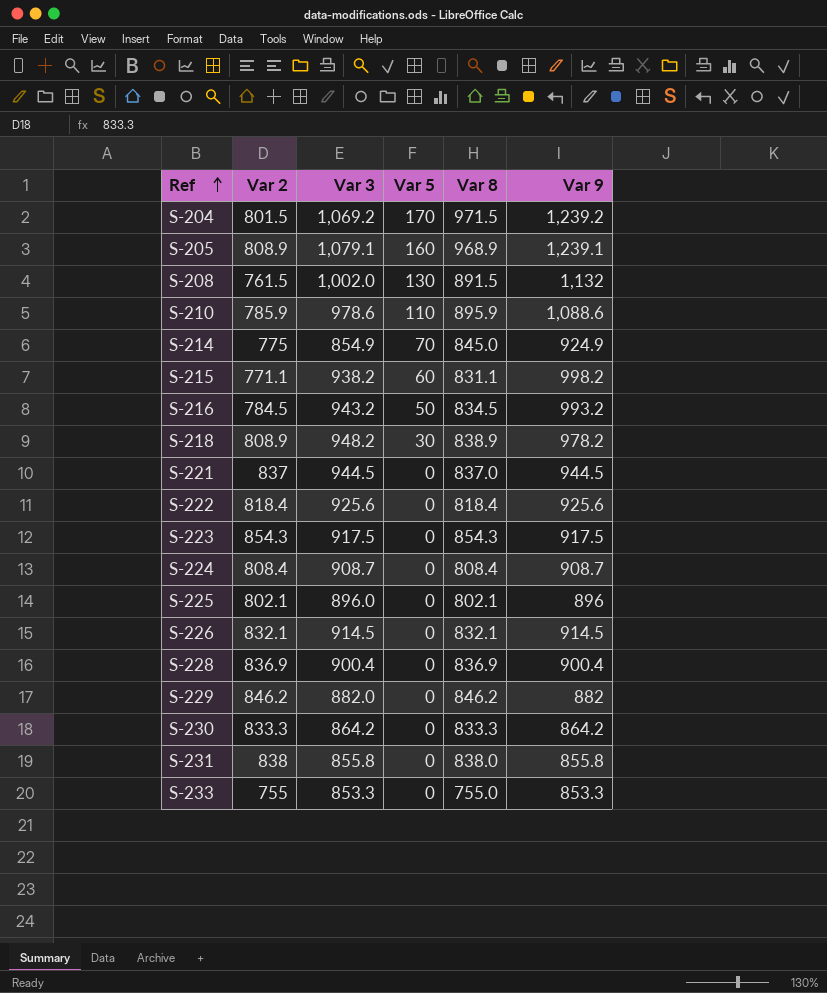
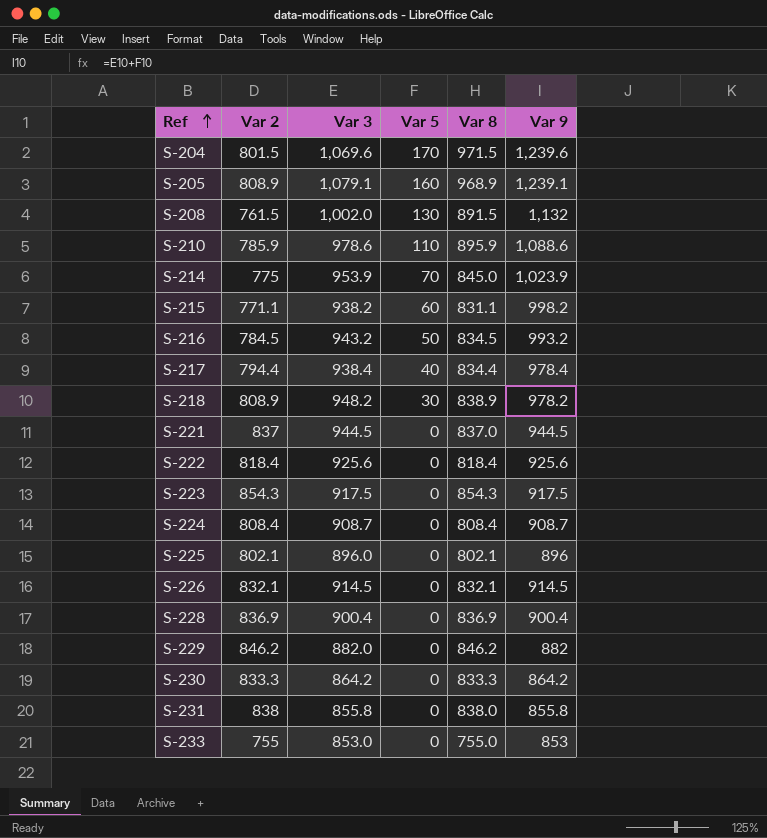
S-204 | Var 3: 1,069.2 -> 1,069.6
S-204 | Var 9: 1,239.2 -> 1,239.6
S-214 | Var 3: 854.9 -> 953.9
S-214 | Var 9: 924.9 -> 1,023.9
row S-217: none -> 794.4 | 938.4 | 40 | 834.4 | 978.4
S-233 | Var 3: 853.3 -> 853.0
S-233 | Var 9: 853.3 -> 853

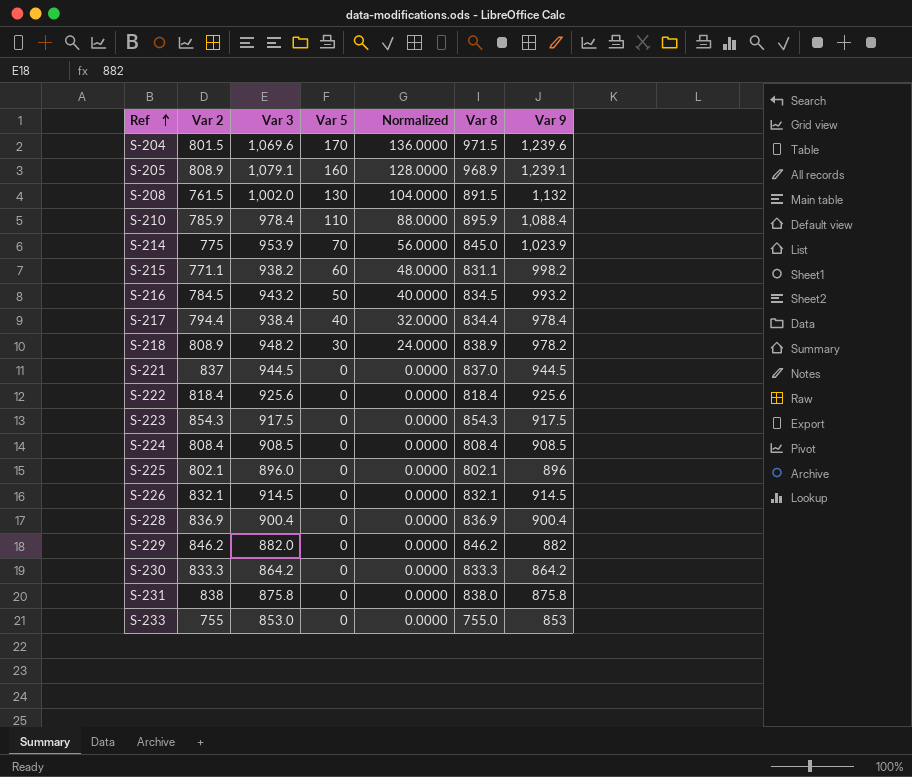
column Normalized | formula: none -> [Var 5] * 0.8
S-210 | Var 3: 978.6 -> 978.4
S-210 | Var 9: 1,088.6 -> 1,088.4
S-224 | Var 3: 908.7 -> 908.5
S-224 | Var 9: 908.7 -> 908.5
S-231 | Var 3: 855.8 -> 875.8
S-231 | Var 9: 855.8 -> 875.8

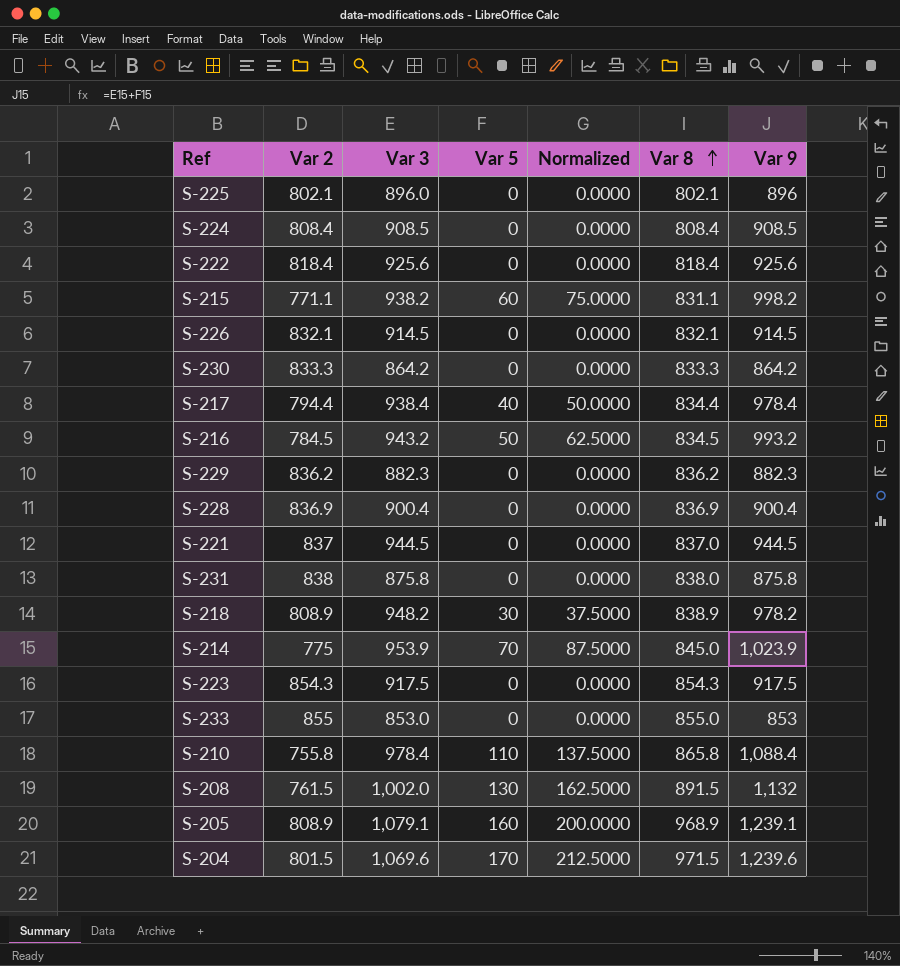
row order: Ref ascending -> Var 8 ascending
column Normalized | formula: [Var 5] * 0.8 -> [Var 5] * 1.25
S-229 | Var 2: 846.2 -> 836.2
S-229 | Var 3: 882.0 -> 882.3
S-229 | Var 8: 846.2 -> 836.2
S-229 | Var 9: 882 -> 882.3
S-233 | Var 2: 755 -> 855
S-233 | Var 8: 755.0 -> 855.0
S-210 | Var 2: 785.9 -> 755.8
S-210 | Var 8: 895.9 -> 865.8

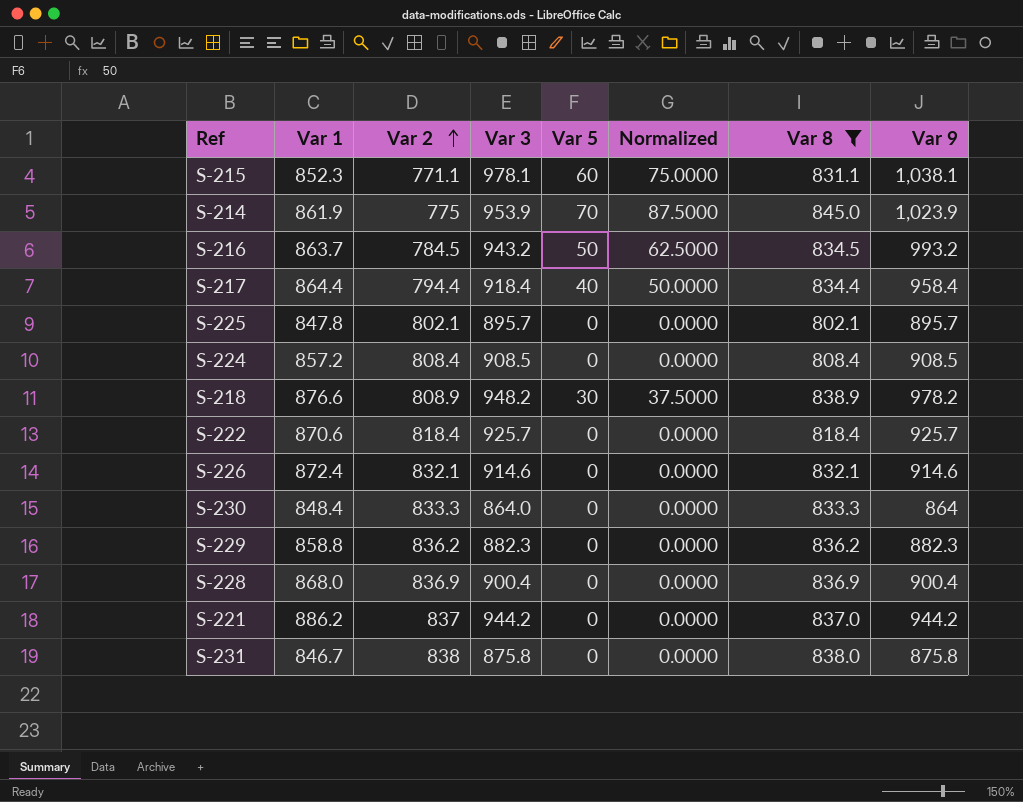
filter: none -> Var 8 <= 845.0
row order: Var 8 ascending -> Var 2 ascending
column Var 1 | position: none -> 2
S-215 | Var 3: 938.2 -> 978.1
S-215 | Var 9: 998.2 -> 1,038.1
S-217 | Var 3: 938.4 -> 918.4
S-217 | Var 9: 978.4 -> 958.4
S-225 | Var 3: 896.0 -> 895.7
S-225 | Var 9: 896 -> 895.7
S-222 | Var 3: 925.6 -> 925.7
S-222 | Var 9: 925.6 -> 925.7
S-226 | Var 3: 914.5 -> 914.6
S-226 | Var 9: 914.5 -> 914.6
S-230 | Var 3: 864.2 -> 864.0
S-230 | Var 9: 864.2 -> 864
S-221 | Var 3: 944.5 -> 944.2
S-221 | Var 9: 944.5 -> 944.2

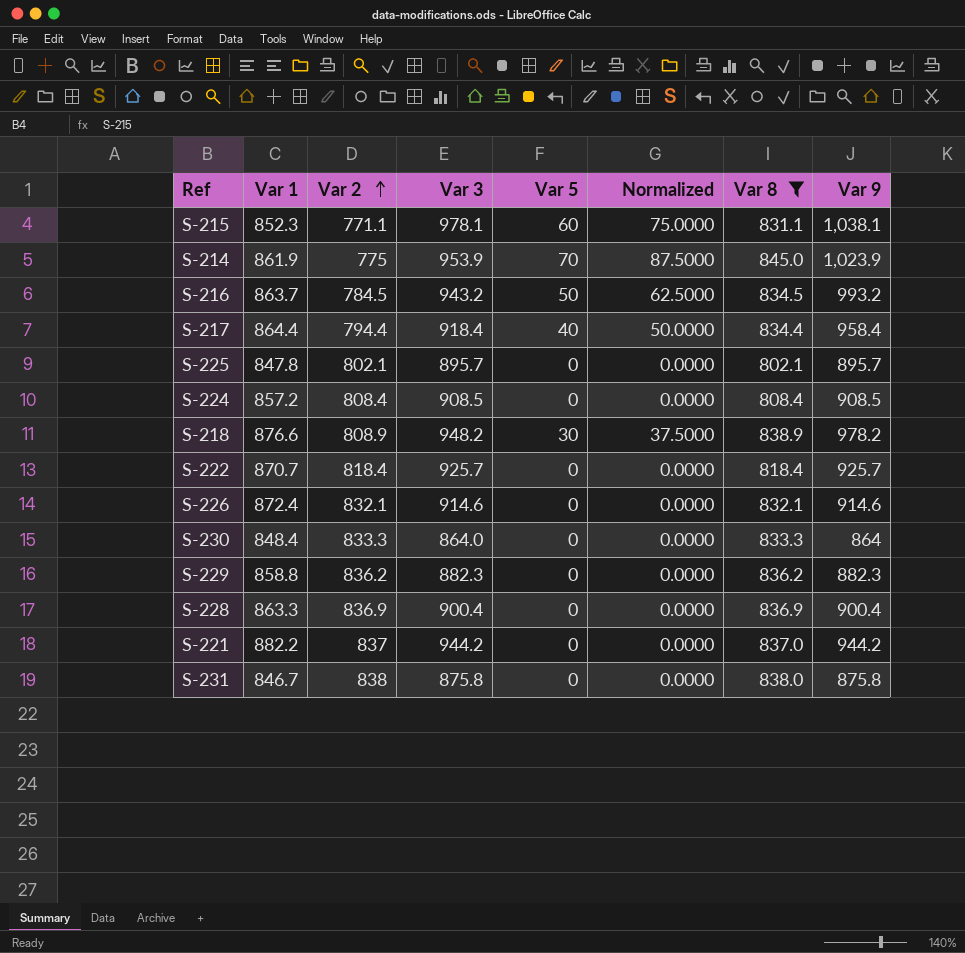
S-222 | Var 1: 870.6 -> 870.7
S-228 | Var 1: 868.0 -> 863.3
S-221 | Var 1: 886.2 -> 882.2

